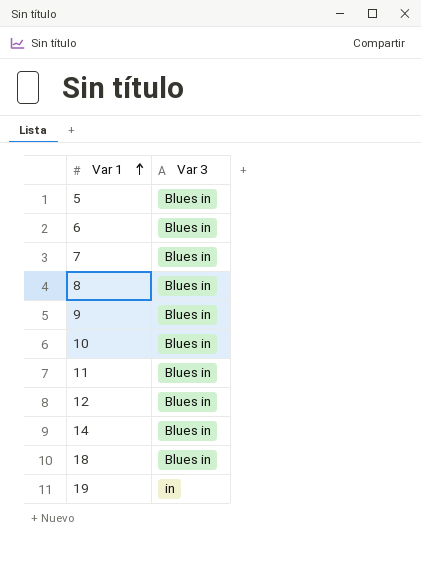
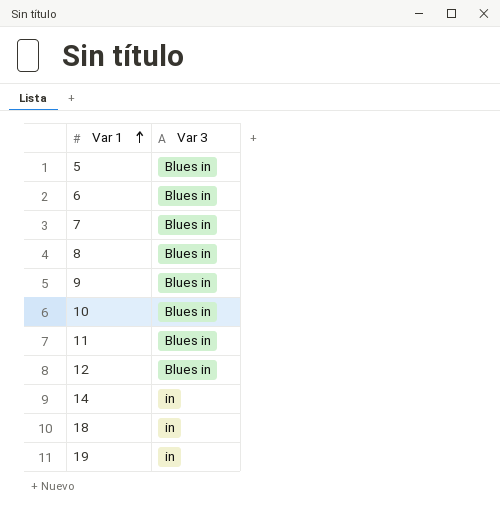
14 | Var 3: Blues in -> in
18 | Var 3: Blues in -> in

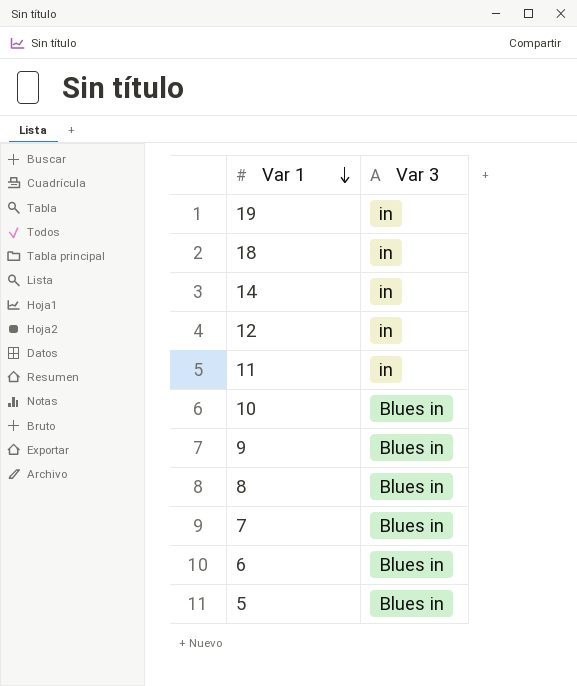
row order: Var 1 ascending -> Var 1 descending
12 | Var 3: Blues in -> in
11 | Var 3: Blues in -> in

